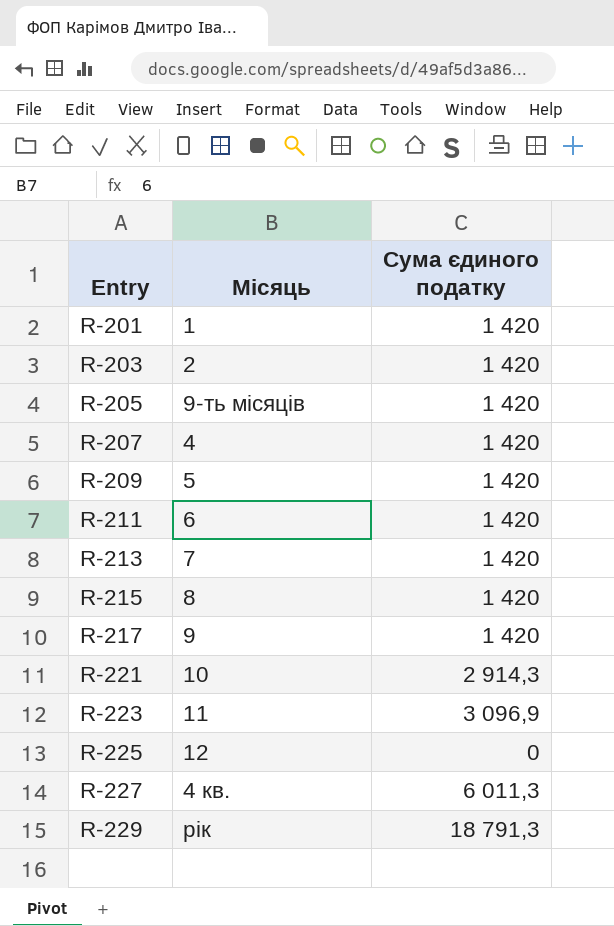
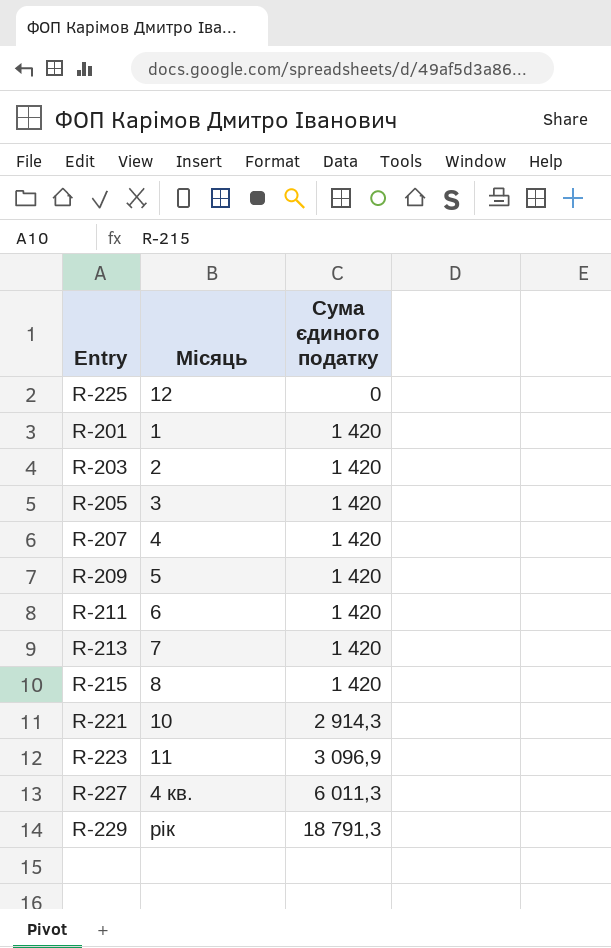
row order: Entry ascending -> Сума єдиного податку ascending
row R-217: 9 | 1 420 -> none
R-205 | Місяць: 9-ть місяців -> 3

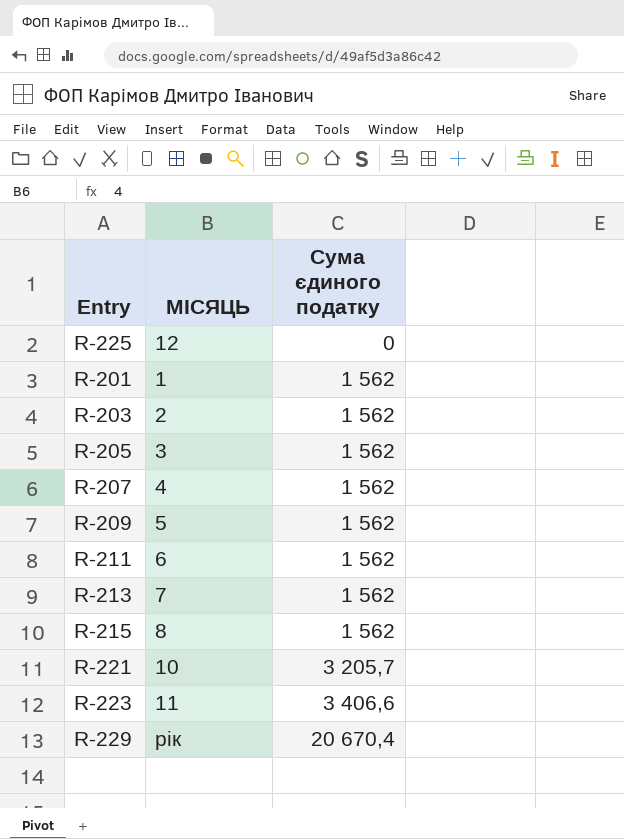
column name: Місяць -> МІСЯЦЬ
row R-227: 4 кв. | 6 011,3 -> none
R-201 | Сума єдиного податку: 1 420 -> 1 562
R-203 | Сума єдиного податку: 1 420 -> 1 562
R-205 | Сума єдиного податку: 1 420 -> 1 562
R-207 | Сума єдиного податку: 1 420 -> 1 562
R-209 | Сума єдиного податку: 1 420 -> 1 562
R-211 | Сума єдиного податку: 1 420 -> 1 562
R-213 | Сума єдиного податку: 1 420 -> 1 562
R-215 | Сума єдиного податку: 1 420 -> 1 562
R-221 | Сума єдиного податку: 2 914,3 -> 3 205,7
R-223 | Сума єдиного податку: 3 096,9 -> 3 406,6
R-229 | Сума єдиного податку: 18 791,3 -> 20 670,4

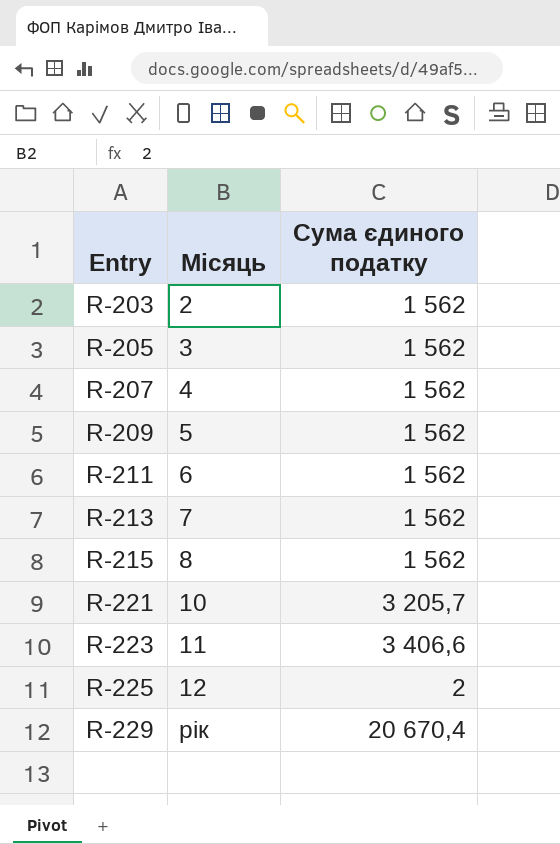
row order: Сума єдиного податку ascending -> Entry ascending
column name: МІСЯЦЬ -> Місяць
row R-201: 1 | 1 562 -> none
R-225 | Сума єдиного податку: 0 -> 2

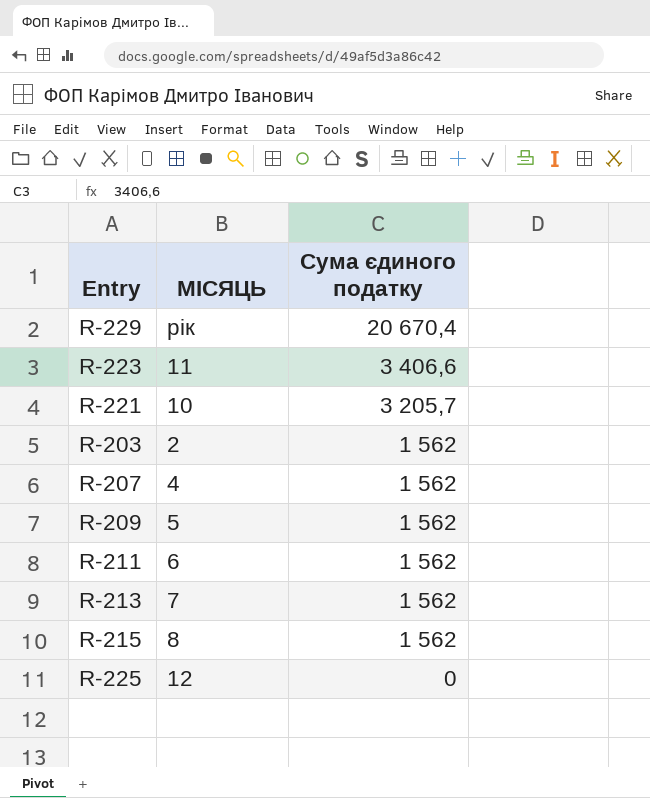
row order: Entry ascending -> Сума єдиного податку descending
column name: Місяць -> МІСЯЦЬ
row R-205: 3 | 1 562 -> none
R-225 | Сума єдиного податку: 2 -> 0

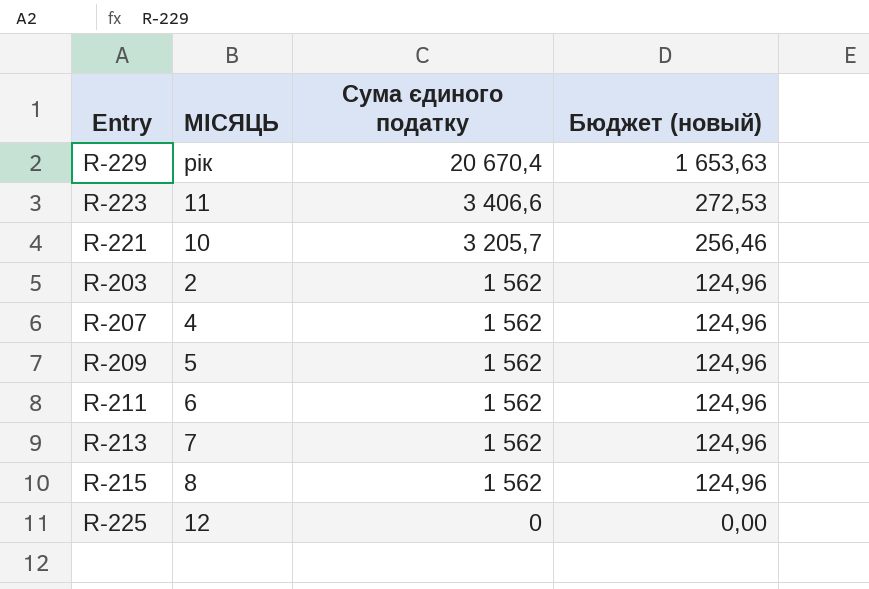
column Бюджет (новый) | formula: none -> [Сума єдиного податку] * 0,08

